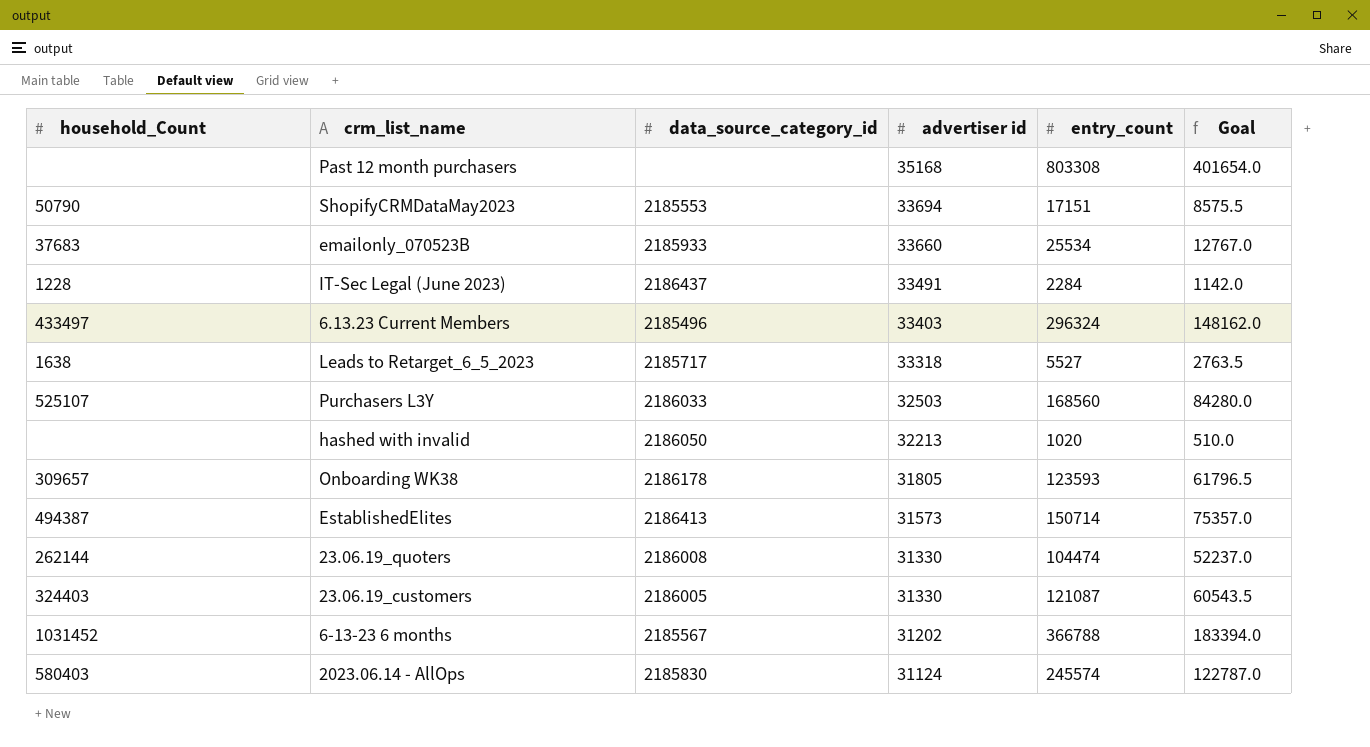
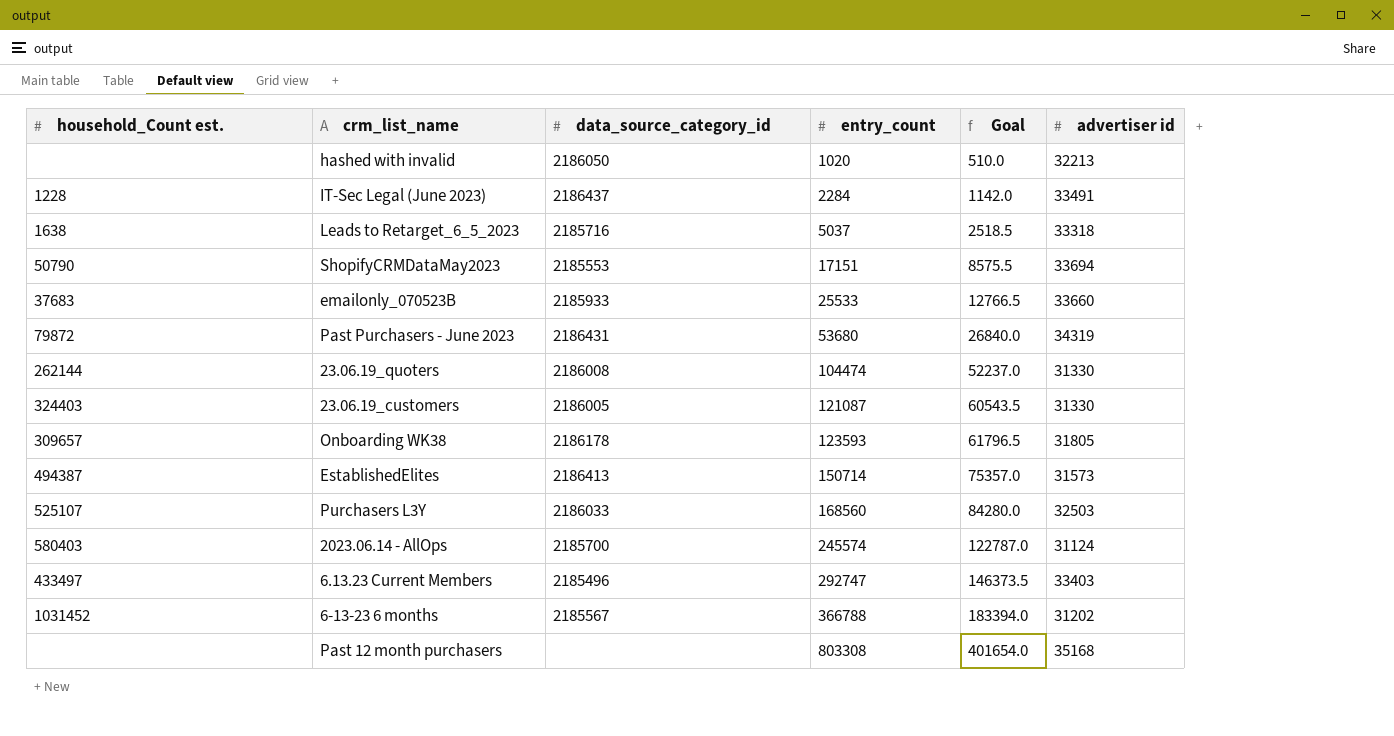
row order: advertiser id descending -> entry_count ascending
column name: household_Count -> household_Count est.
column advertiser id | position: 4 -> 6
Leads to Retarget_6_5_2023 | data_source_category_id: 2185717 -> 2185716
Leads to Retarget_6_5_2023 | entry_count: 5527 -> 5037
Leads to Retarget_6_5_2023 | Goal: 2763.5 -> 2518.5
emailonly_070523B | entry_count: 25534 -> 25533
emailonly_070523B | Goal: 12767.0 -> 12766.5
row Past Purchasers - June 2023: none -> 79872 | 2186431 | 53680 | 26840.0 | 34319
2023.06.14 - AllOps | data_source_category_id: 2185830 -> 2185700
6.13.23 Current Members | entry_count: 296324 -> 292747
6.13.23 Current Members | Goal: 148162.0 -> 146373.5

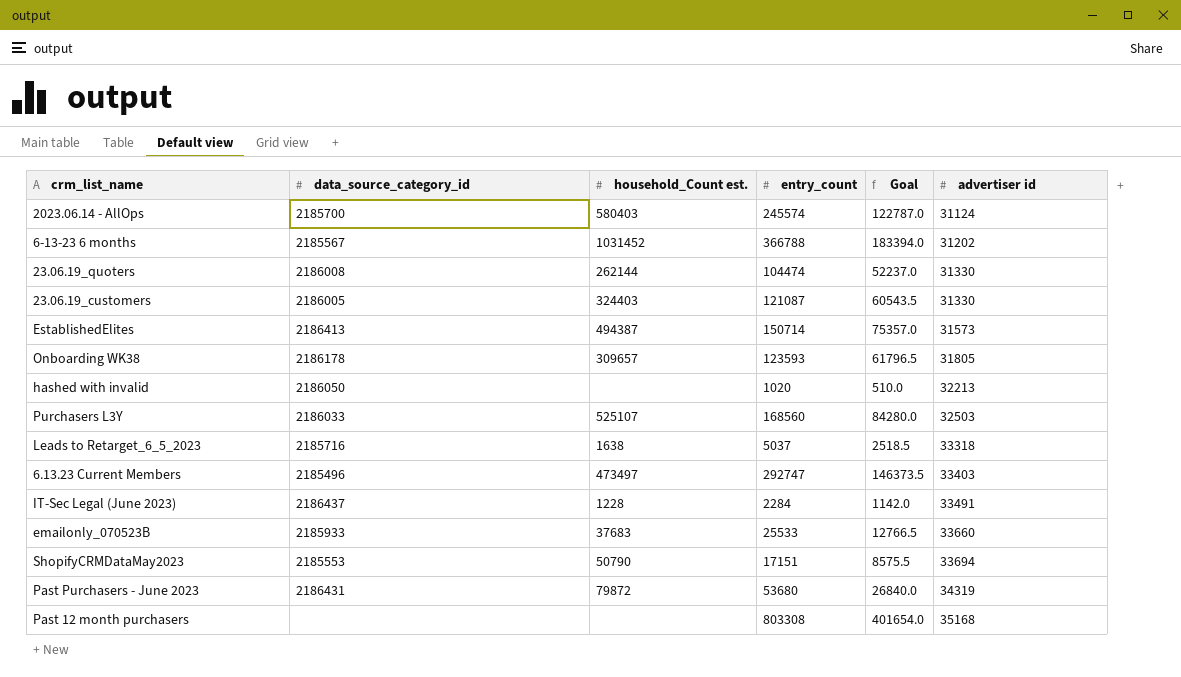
row order: entry_count ascending -> advertiser id ascending
column household_Count est. | position: 1 -> 3
6.13.23 Current Members | household_Count est.: 433497 -> 473497

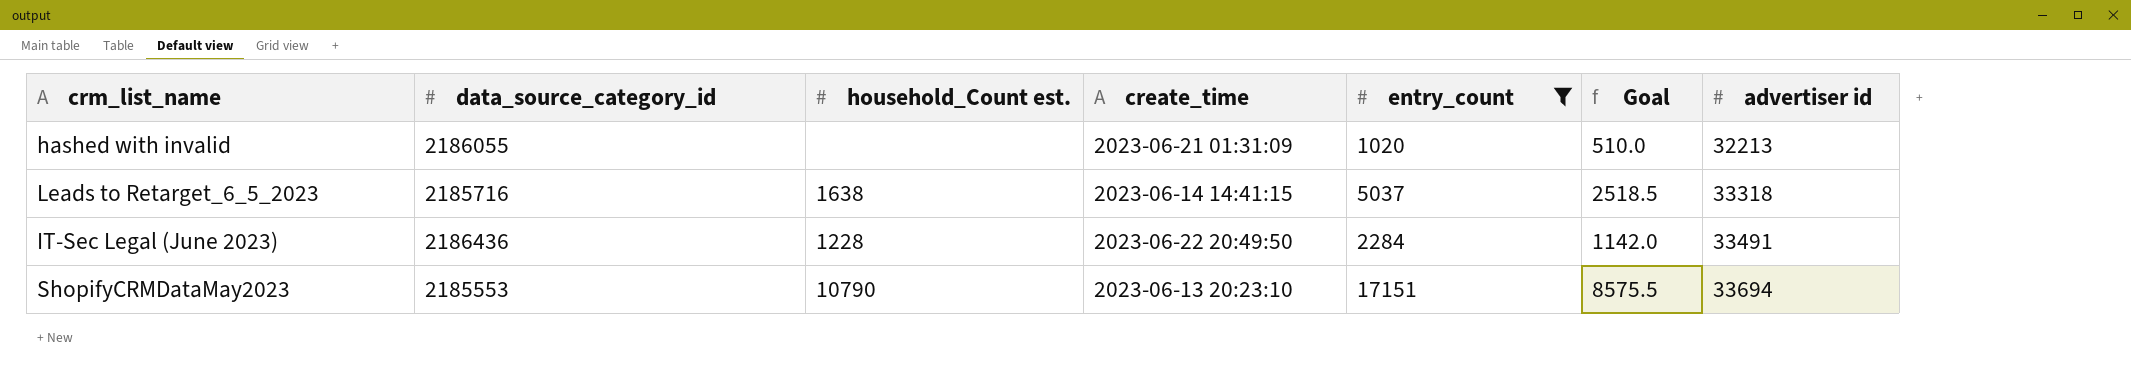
filter: none -> entry_count <= 17151
column create_time | position: none -> 4
hashed with invalid | data_source_category_id: 2186050 -> 2186055
IT-Sec Legal (June 2023) | data_source_category_id: 2186437 -> 2186436
ShopifyCRMDataMay2023 | household_Count est.: 50790 -> 10790

